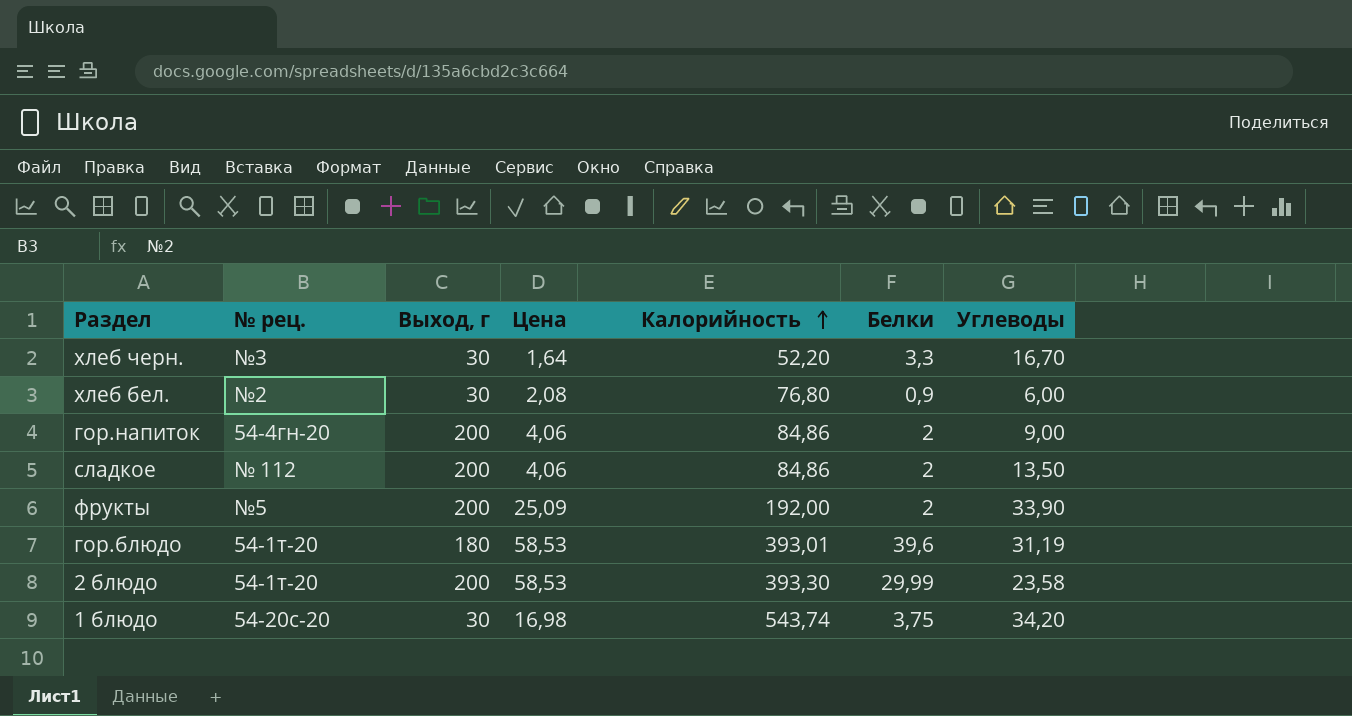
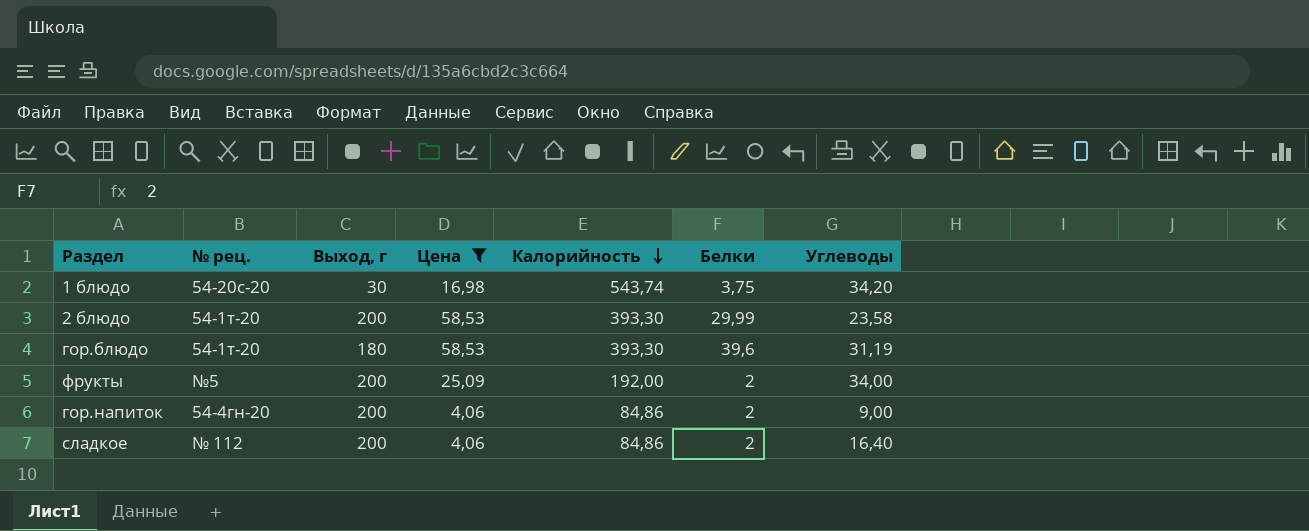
filter: none -> Цена >= 4,06
row order: Калорийность ascending -> Калорийность descending
гор.блюдо | Калорийность: 393,01 -> 393,30
фрукты | Углеводы: 33,90 -> 34,00
сладкое | Углеводы: 13,50 -> 16,40

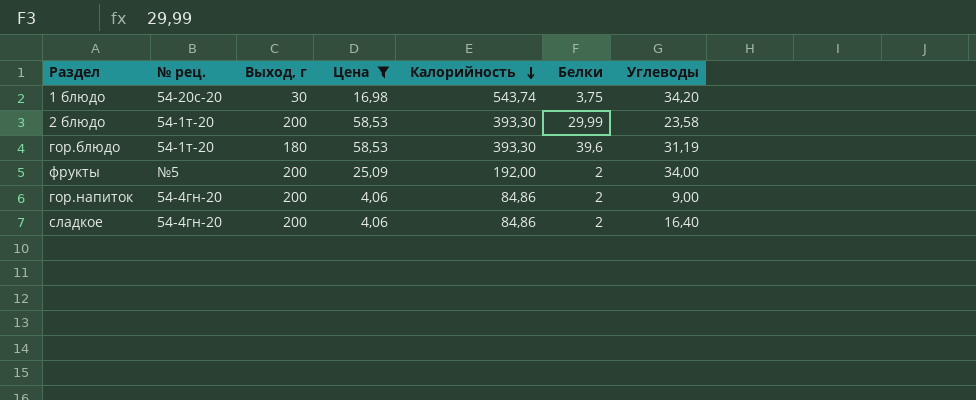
сладкое | № рец.: № 112 -> 54-4гн-20

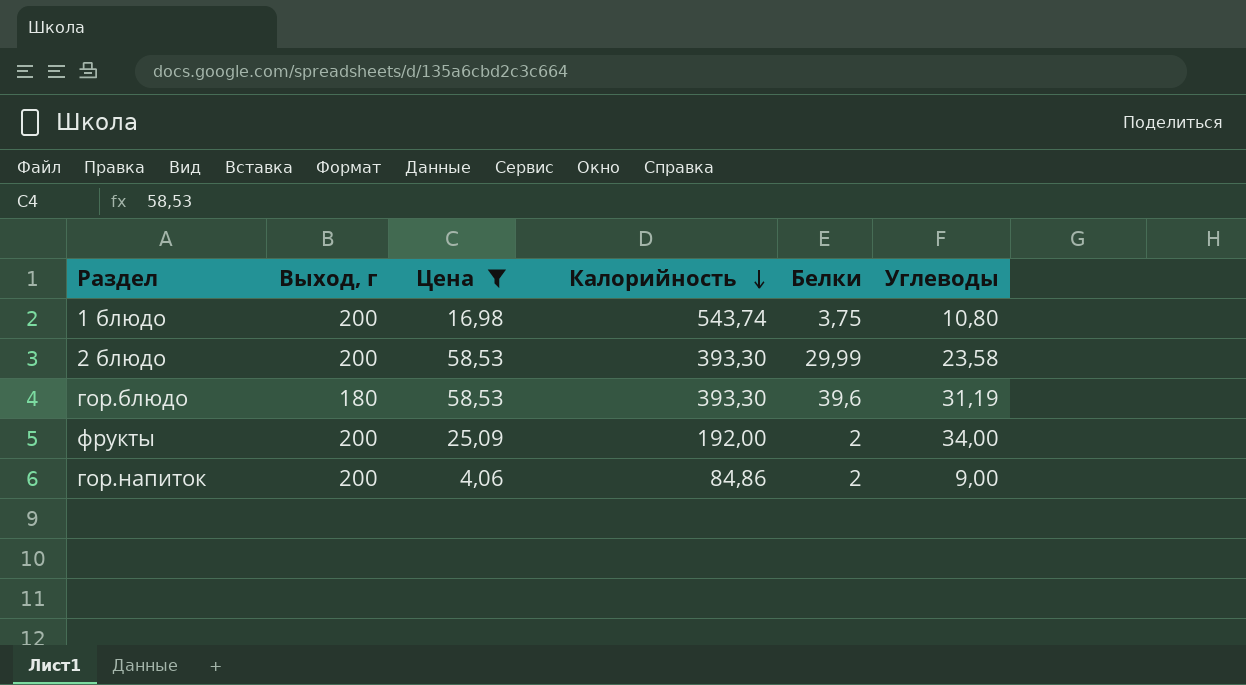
column № рец. | position: 2 -> none
row сладкое: 54-4гн-20 | 200 | 4,06 | 84,86 | 2 | 16,40 -> none
1 блюдо | Выход, г: 30 -> 200
1 блюдо | Углеводы: 34,20 -> 10,80

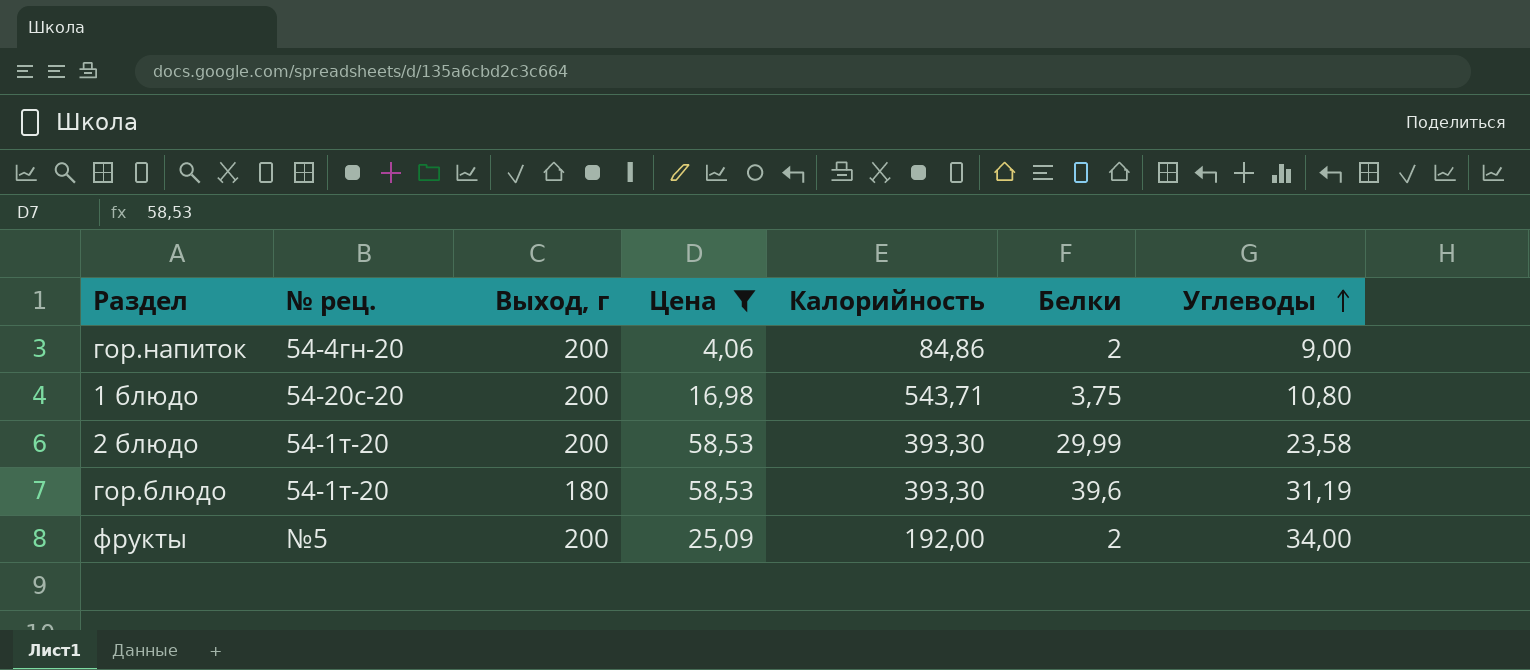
row order: Калорийность descending -> Углеводы ascending
column № рец. | position: none -> 2
1 блюдо | Калорийность: 543,74 -> 543,71

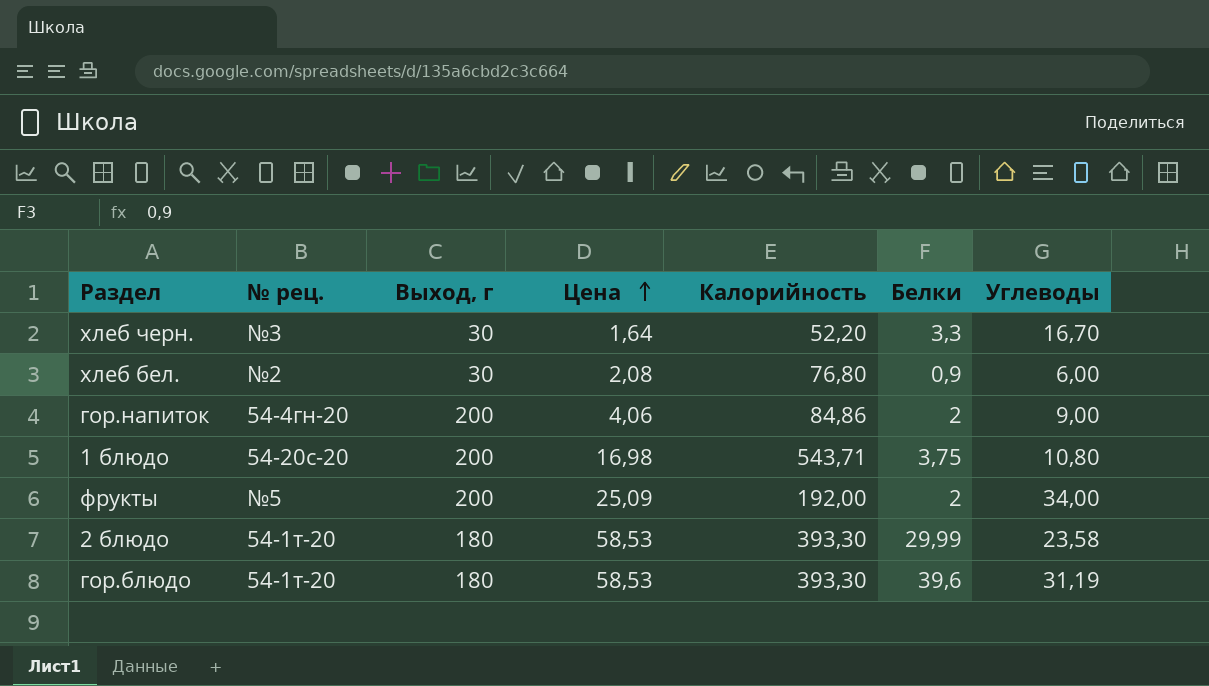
filter: Цена >= 4,06 -> none
row order: Углеводы ascending -> Цена ascending
2 блюдо | Выход, г: 200 -> 180

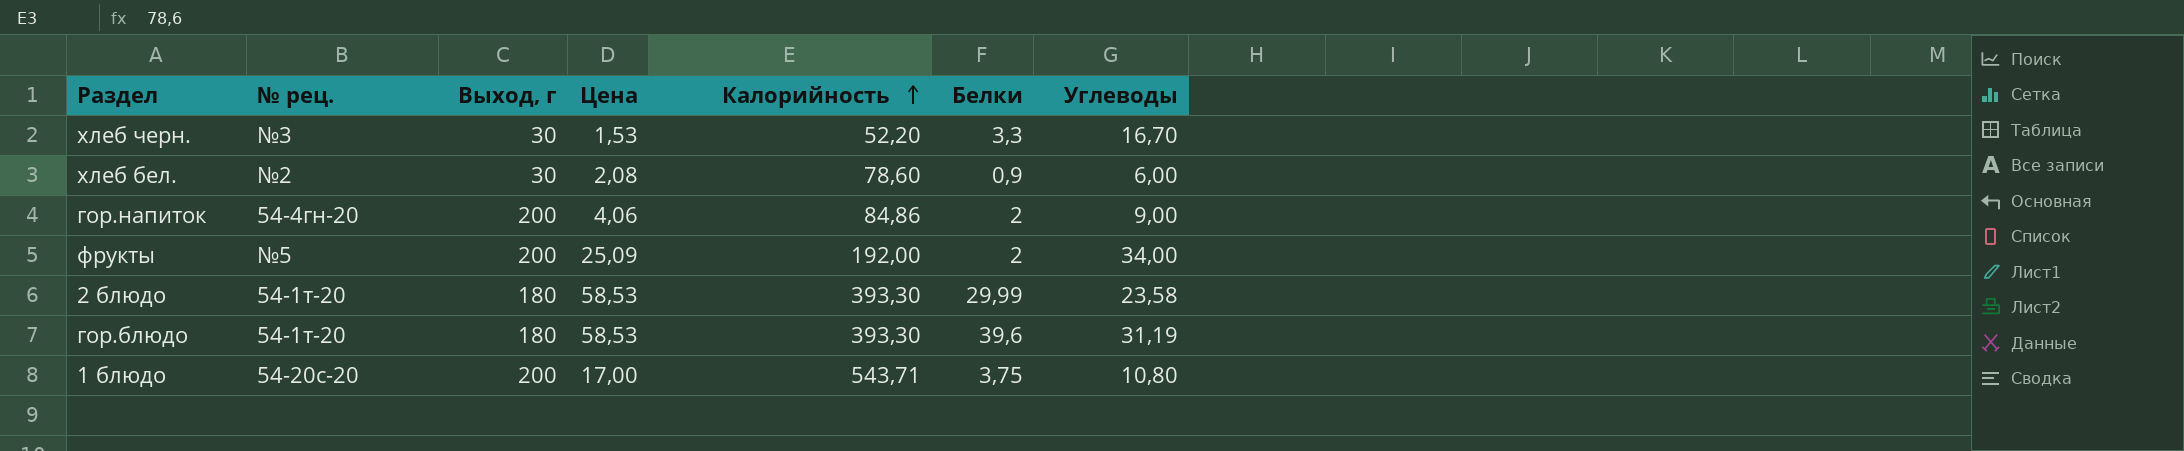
row order: Цена ascending -> Калорийность ascending
хлеб черн. | Цена: 1,64 -> 1,53
хлеб бел. | Калорийность: 76,80 -> 78,60
1 блюдо | Цена: 16,98 -> 17,00

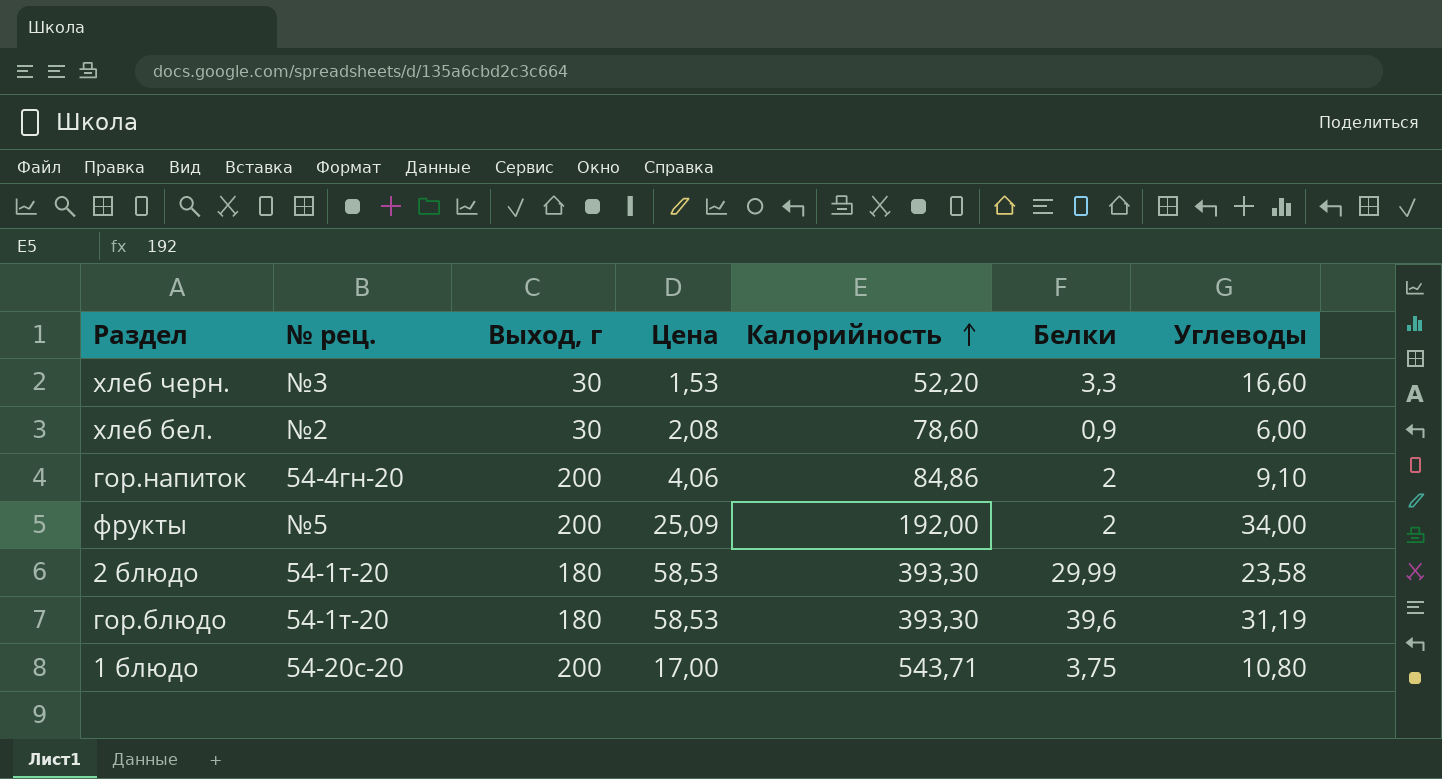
хлеб черн. | Углеводы: 16,70 -> 16,60
гор.напиток | Углеводы: 9,00 -> 9,10

